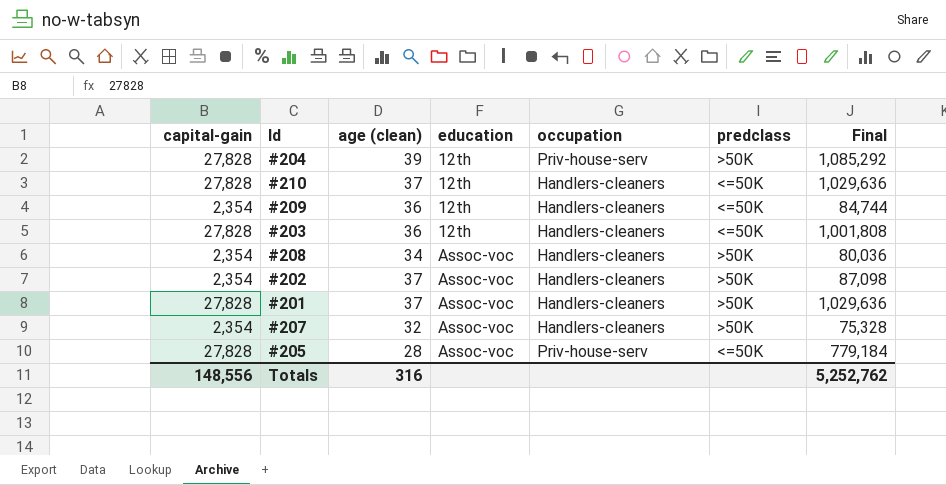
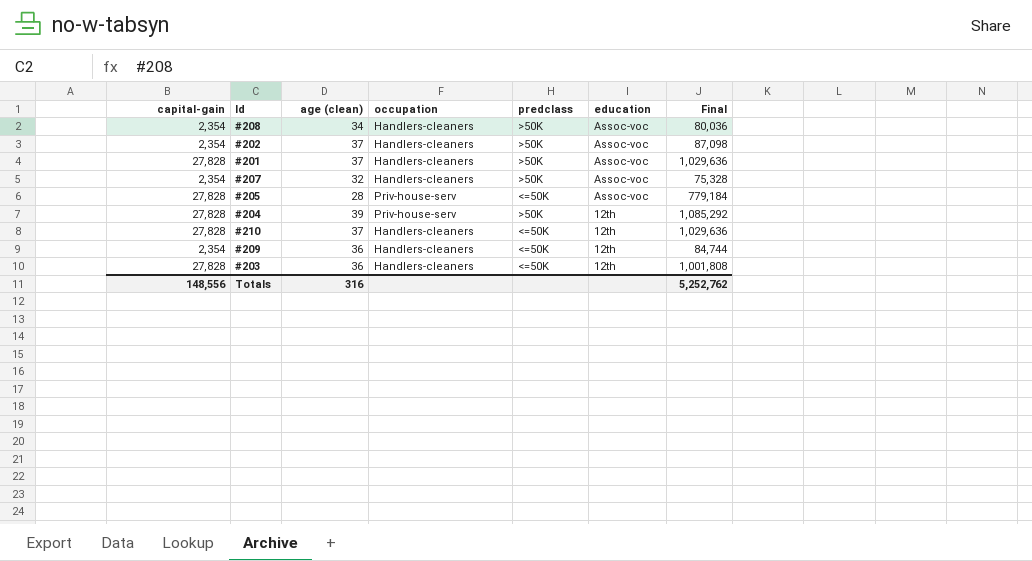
row order: education ascending -> education descending
column education | position: 4 -> 6

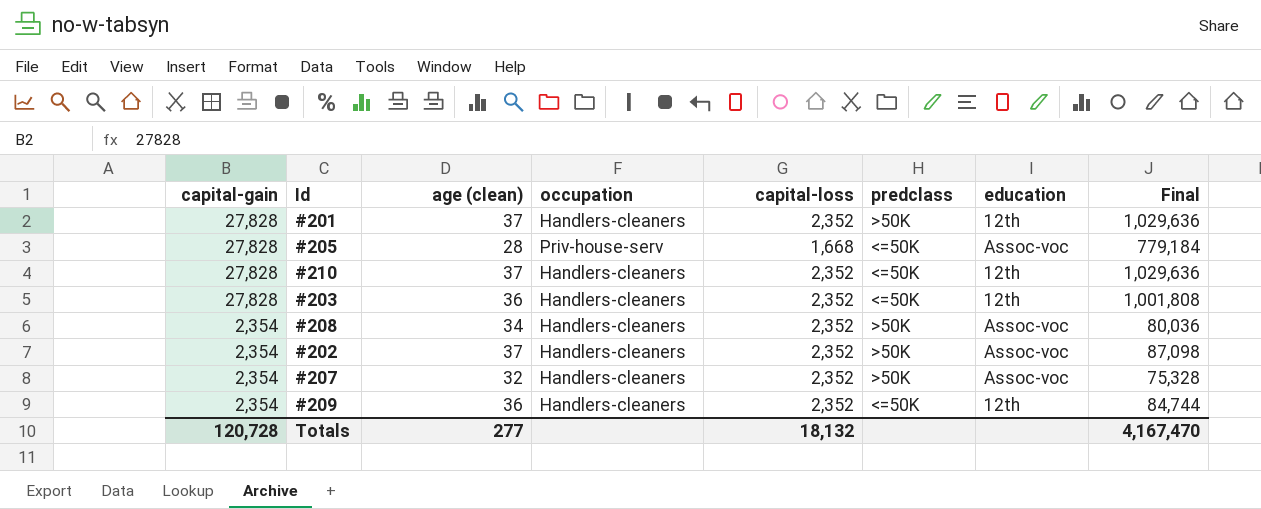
row order: education descending -> capital-gain descending
column capital-loss | position: none -> 5
row #204: 27,828 | 39 | Priv-house-serv | >50K | 12th | 1,085,292 -> none
#201 | education: Assoc-voc -> 12th
Totals | capital-gain: 148,556 -> 120,728
Totals | age (clean): 316 -> 277
Totals | Final: 5,252,762 -> 4,167,470

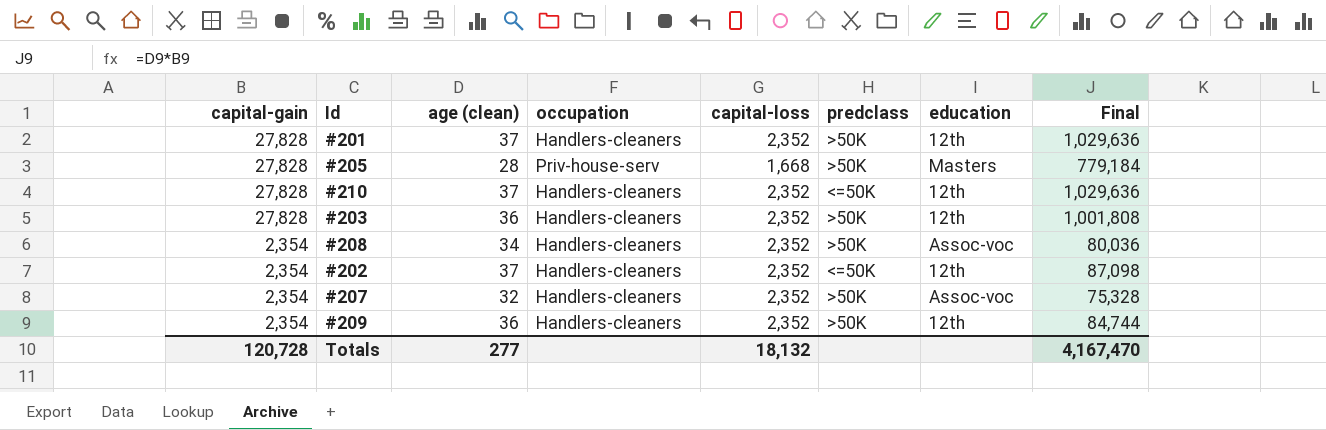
#205 | predclass: <=50K -> >50K
#205 | education: Assoc-voc -> Masters
#203 | predclass: <=50K -> >50K
#202 | predclass: >50K -> <=50K
#202 | education: Assoc-voc -> 12th
#209 | predclass: <=50K -> >50K

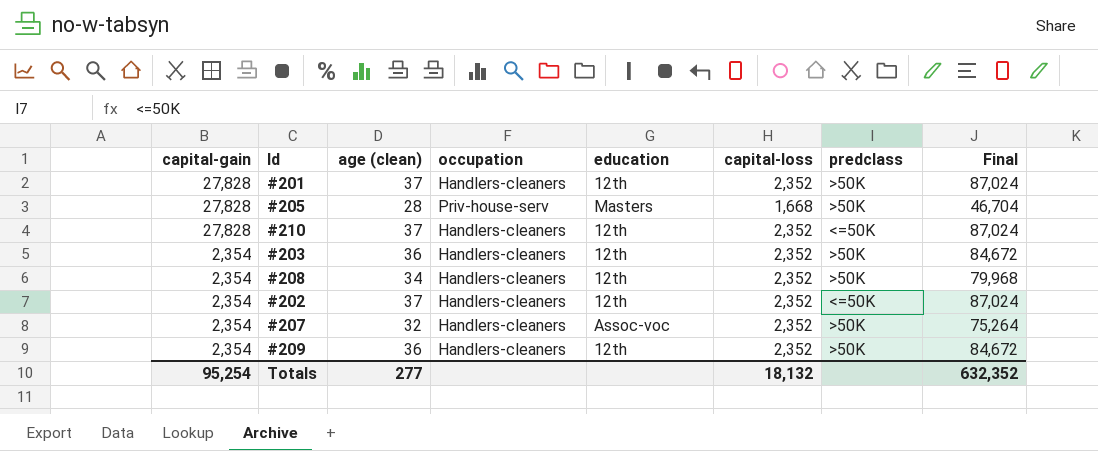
column education | position: 7 -> 5
column Final | formula: [capital-gain] * [age (clean)] -> [age (clean)] * [capital-loss]
#203 | capital-gain: 27,828 -> 2,354
#208 | education: Assoc-voc -> 12th
Totals | capital-gain: 120,728 -> 95,254
Totals | Final: 4,167,470 -> 632,352

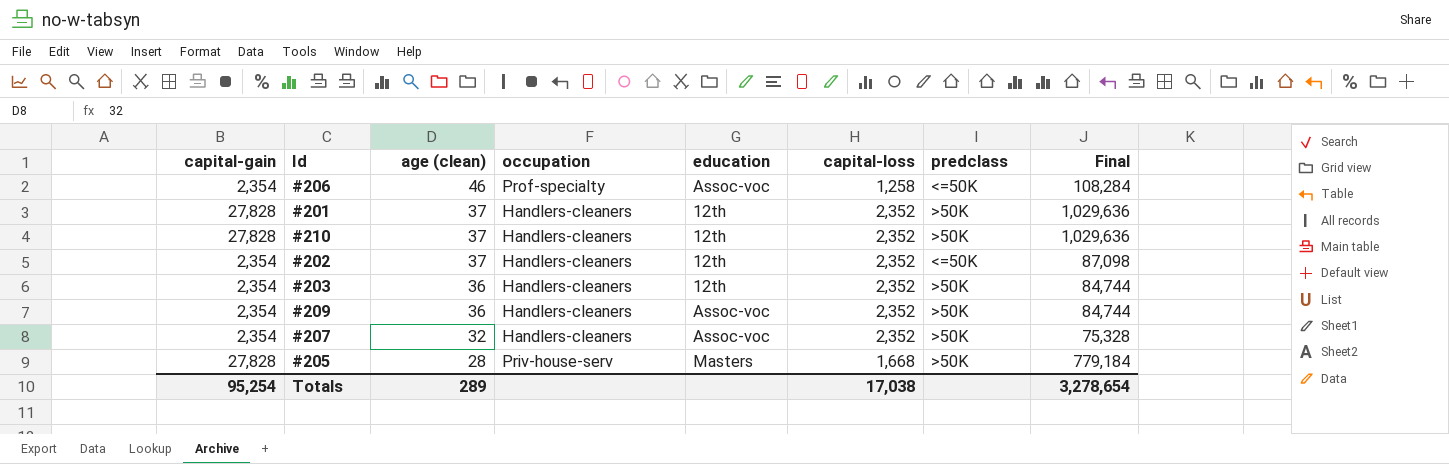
row order: capital-gain descending -> age (clean) descending
column Final | formula: [age (clean)] * [capital-loss] -> [capital-gain] * [age (clean)]
row #208: 2,354 | 34 | Handlers-cleaners | 12th | 2,352 | >50K | 79,968 -> none
row #206: none -> 2,354 | 46 | Prof-specialty | Assoc-voc | 1,258 | <=50K | 108,284
#210 | predclass: <=50K -> >50K
#209 | education: 12th -> Assoc-voc
Totals | age (clean): 277 -> 289
Totals | capital-loss: 18,132 -> 17,038
Totals | Final: 632,352 -> 3,278,654

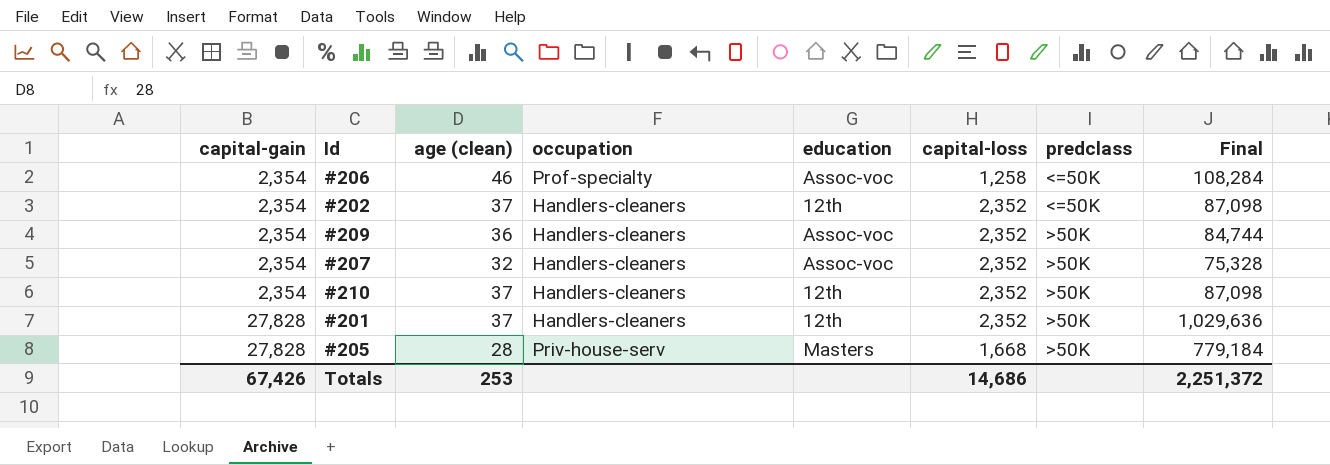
row order: age (clean) descending -> capital-gain ascending
row #203: 2,354 | 36 | Handlers-cleaners | 12th | 2,352 | >50K | 84,744 -> none
#210 | capital-gain: 27,828 -> 2,354
#210 | Final: 1,029,636 -> 87,098
Totals | capital-gain: 95,254 -> 67,426
Totals | age (clean): 289 -> 253
Totals | capital-loss: 17,038 -> 14,686
Totals | Final: 3,278,654 -> 2,251,372

